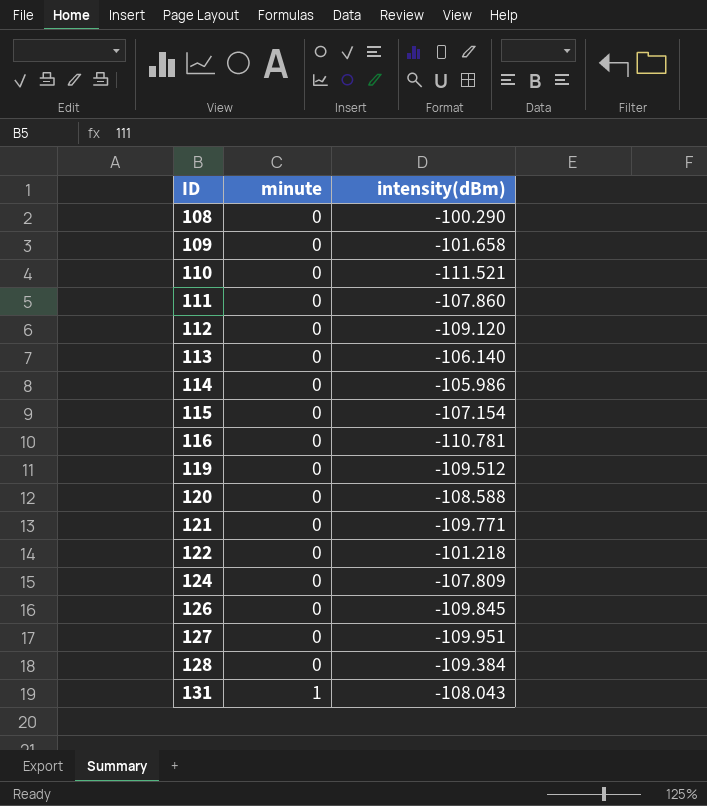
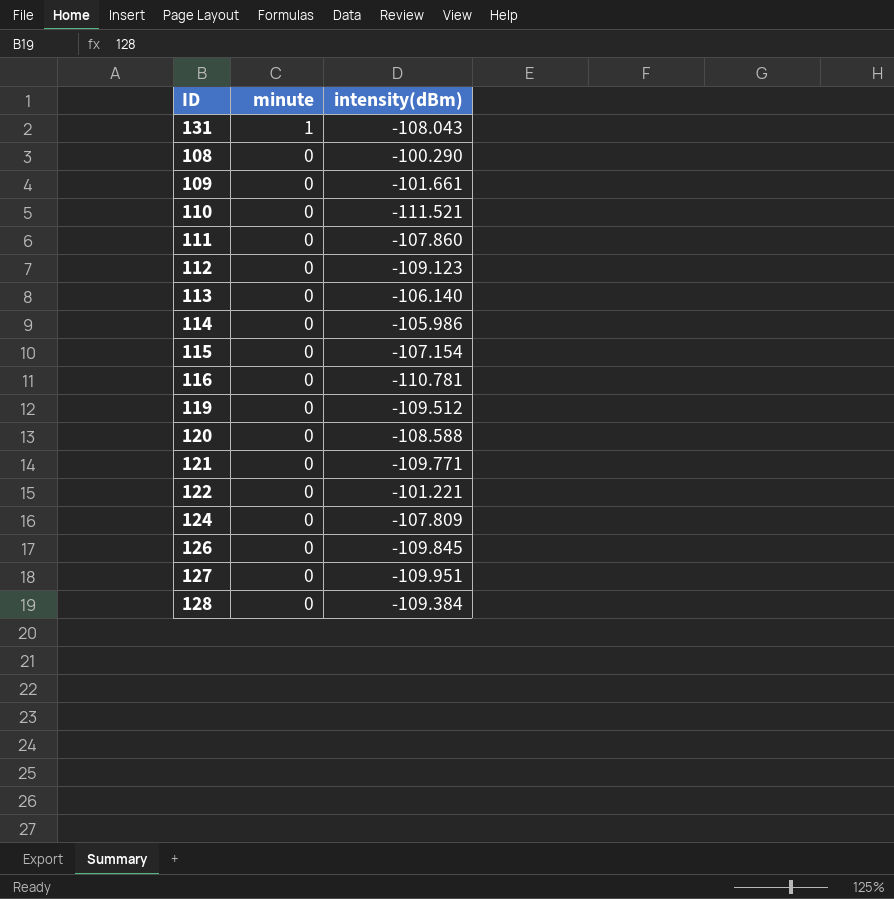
row order: ID ascending -> minute descending
109 | intensity(dBm): -101.658 -> -101.661
112 | intensity(dBm): -109.120 -> -109.123
122 | intensity(dBm): -101.218 -> -101.221

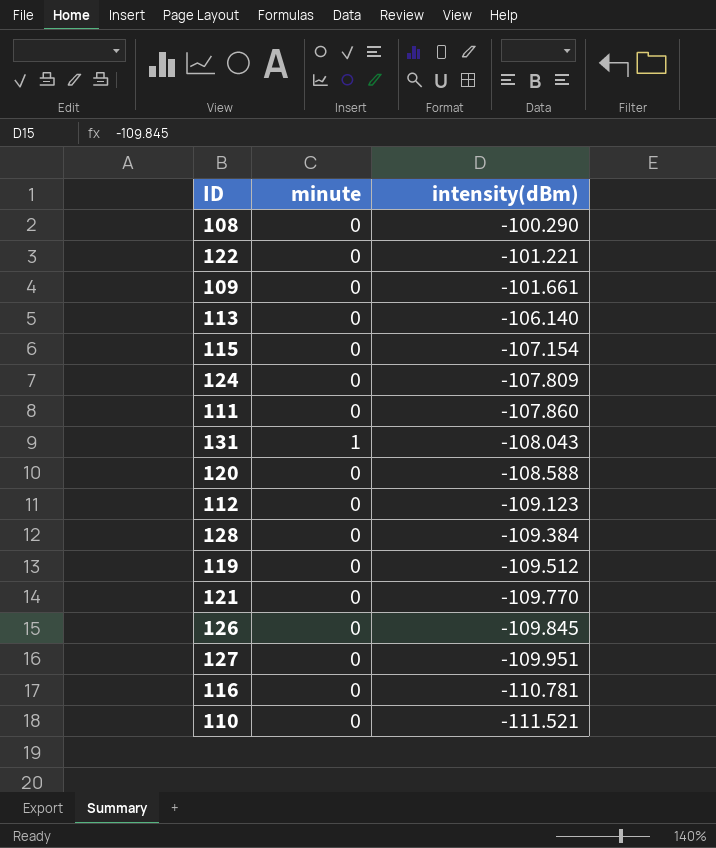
row order: minute descending -> intensity(dBm) descending
row 114: 0 | -105.986 -> none
121 | intensity(dBm): -109.771 -> -109.770

